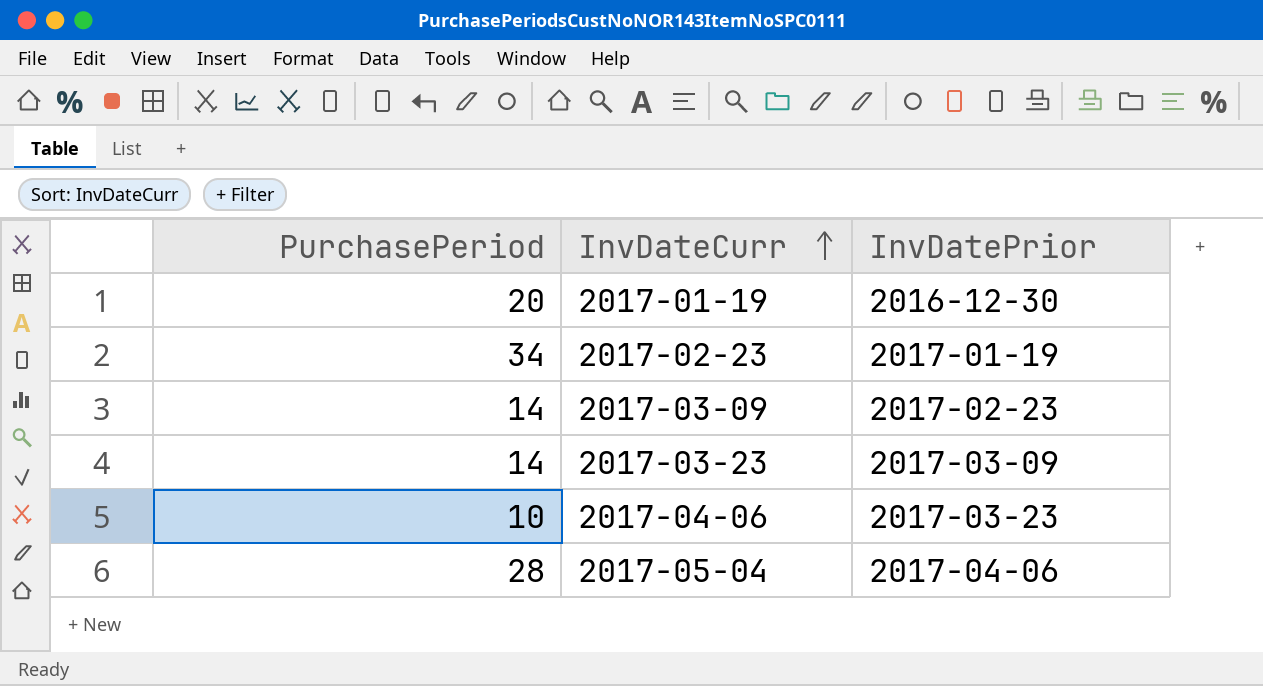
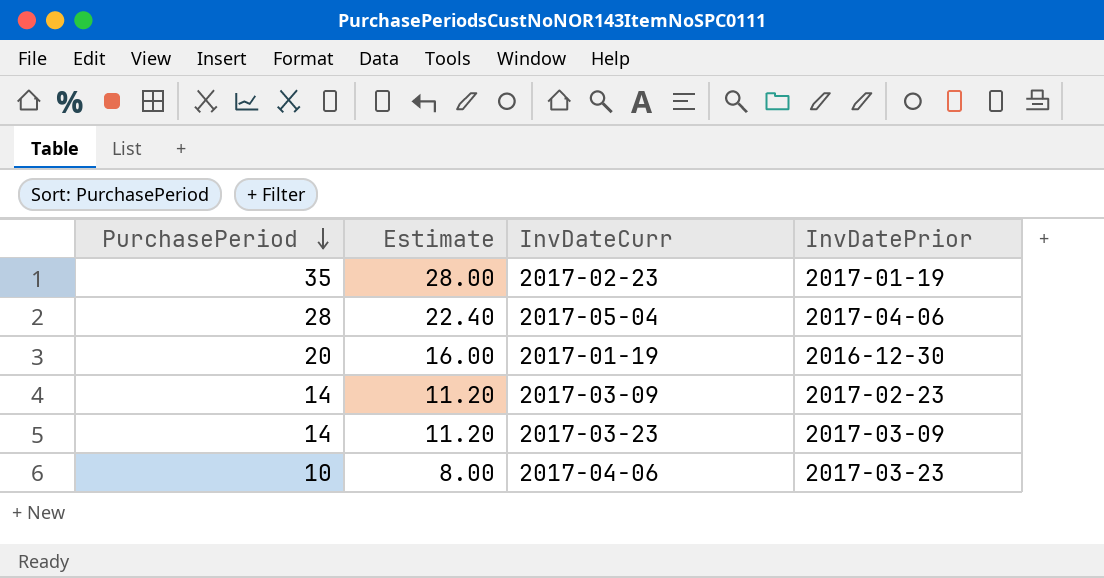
row order: InvDateCurr ascending -> PurchasePeriod descending
column Estimate | formula: none -> [PurchasePeriod] * 0.8
2017-02-23 | PurchasePeriod: 34 -> 35

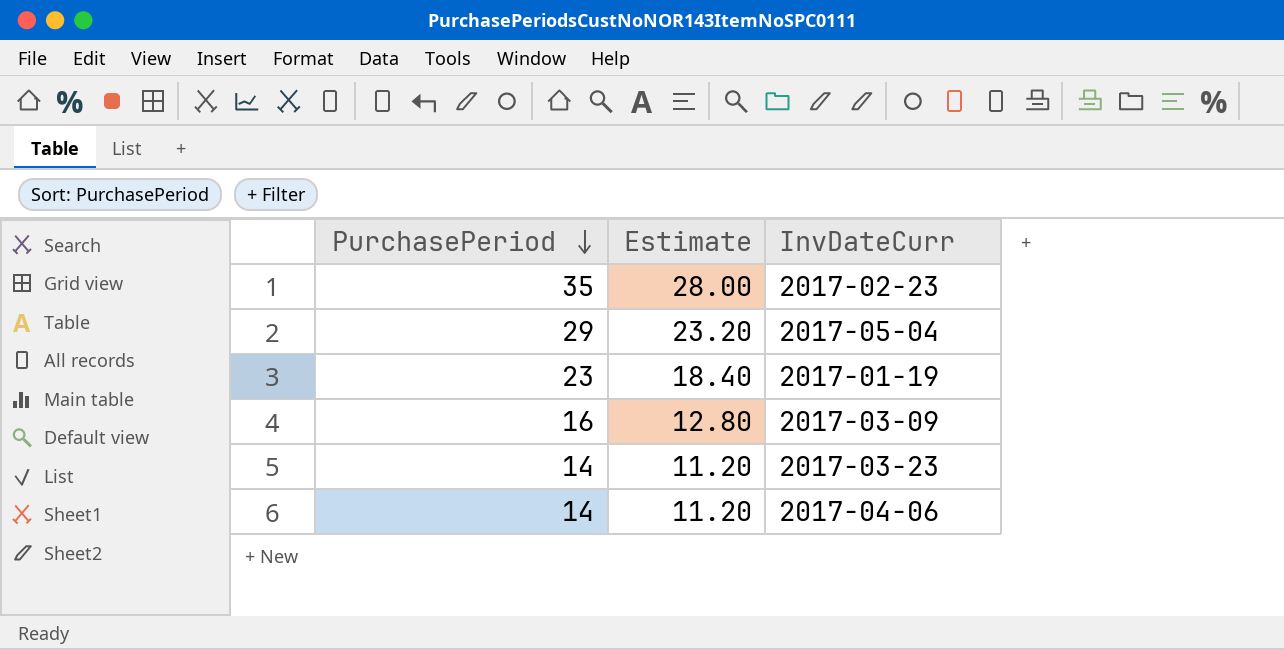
column InvDatePrior | position: 4 -> none
2017-05-04 | PurchasePeriod: 28 -> 29
2017-05-04 | Estimate: 22.40 -> 23.20
2017-01-19 | PurchasePeriod: 20 -> 23
2017-01-19 | Estimate: 16.00 -> 18.40
2017-03-09 | PurchasePeriod: 14 -> 16
2017-03-09 | Estimate: 11.20 -> 12.80
2017-04-06 | PurchasePeriod: 10 -> 14
2017-04-06 | Estimate: 8.00 -> 11.20

